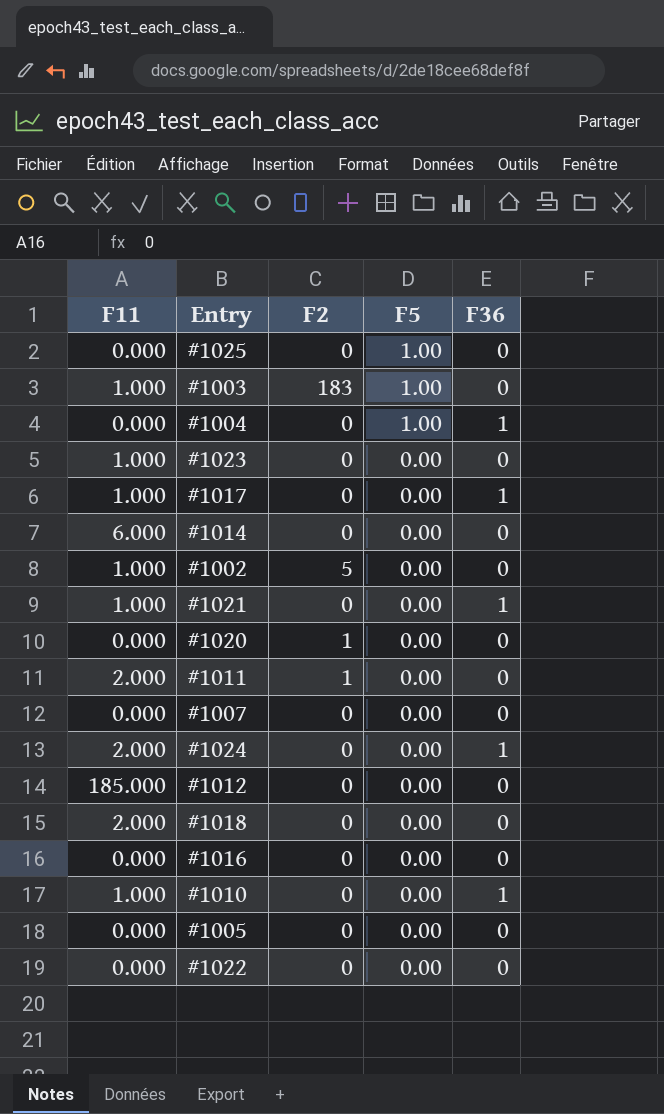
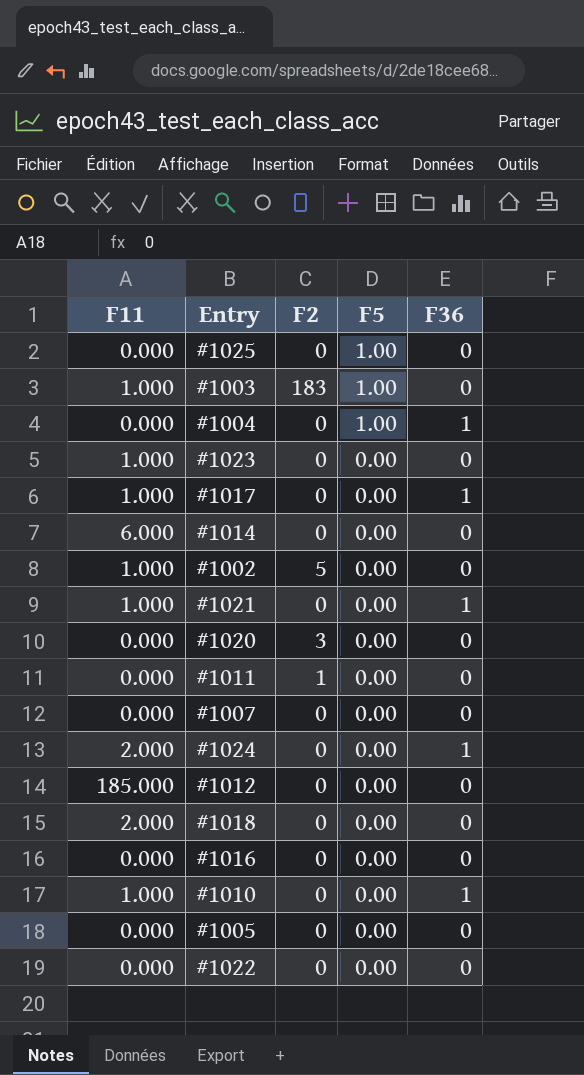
#1020 | F2: 1 -> 3
#1011 | F11: 2.000 -> 0.000

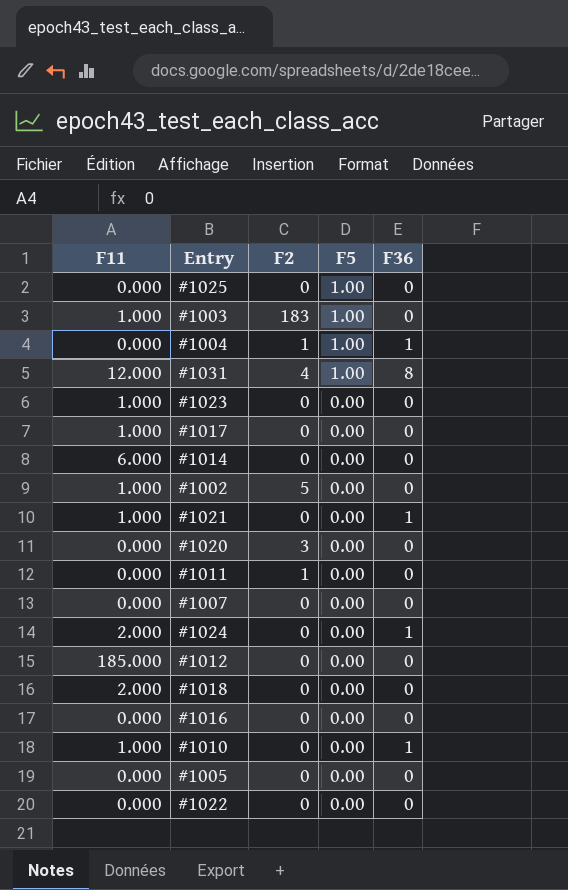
#1004 | F2: 0 -> 1
row #1031: none -> 12.000 | 4 | 1.00 | 8
#1017 | F36: 1 -> 0

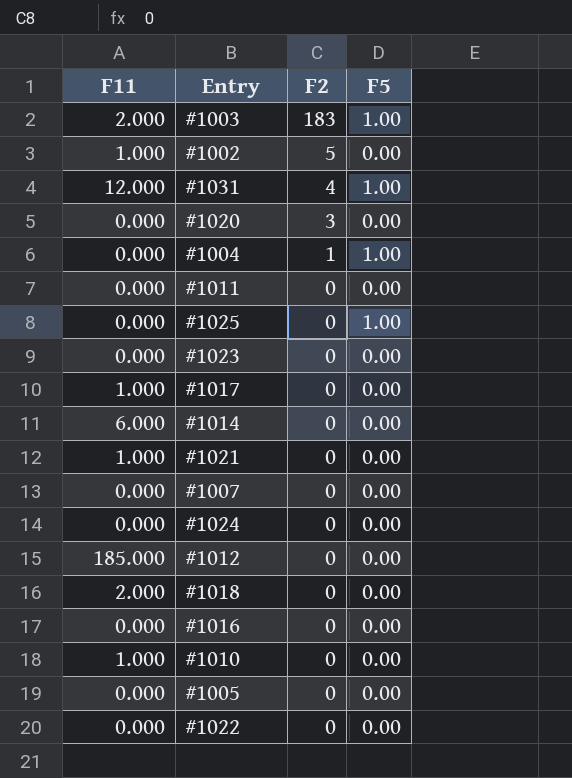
row order: F5 descending -> F2 descending
column F36 | position: 5 -> none
#1003 | F11: 1.000 -> 2.000
#1011 | F2: 1 -> 0
#1023 | F11: 1.000 -> 0.000
#1024 | F11: 2.000 -> 0.000

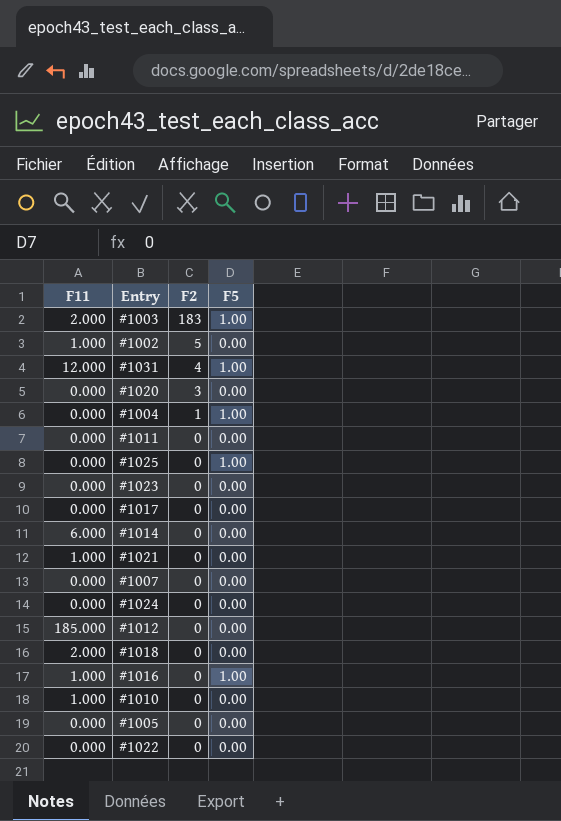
#1017 | F11: 1.000 -> 0.000
#1016 | F11: 0.000 -> 1.000
#1016 | F5: 0.00 -> 1.00

